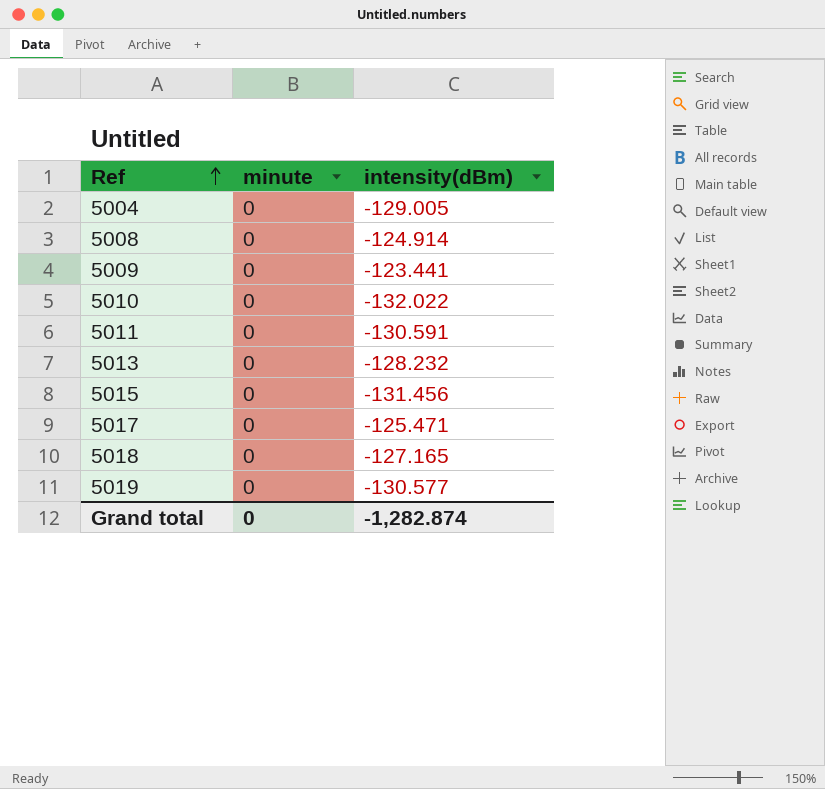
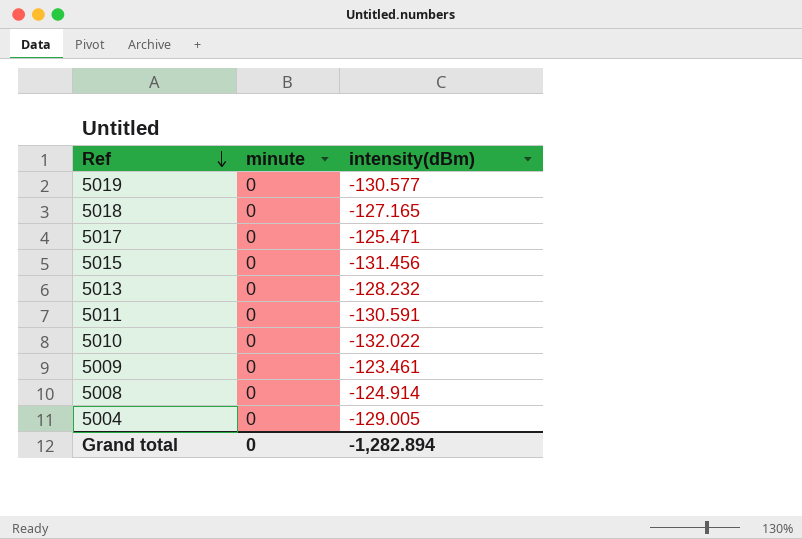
row order: Ref ascending -> Ref descending
5009 | intensity(dBm): -123.441 -> -123.461
Grand total | intensity(dBm): -1,282.874 -> -1,282.894

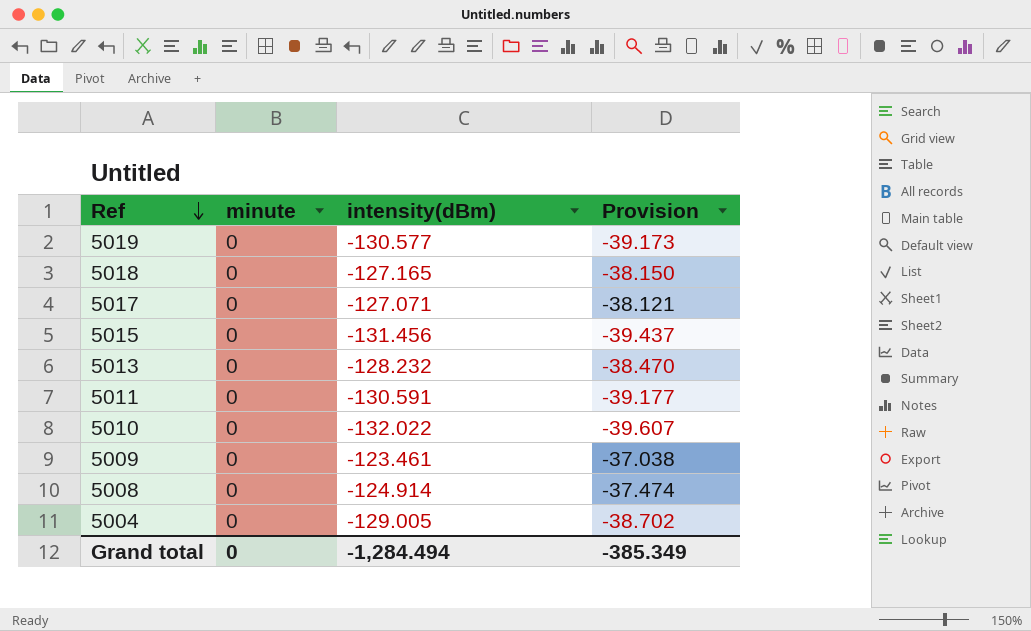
column Provision | formula: none -> [intensity(dBm)] * 0.3
5017 | intensity(dBm): -125.471 -> -127.071
Grand total | intensity(dBm): -1,282.894 -> -1,284.494

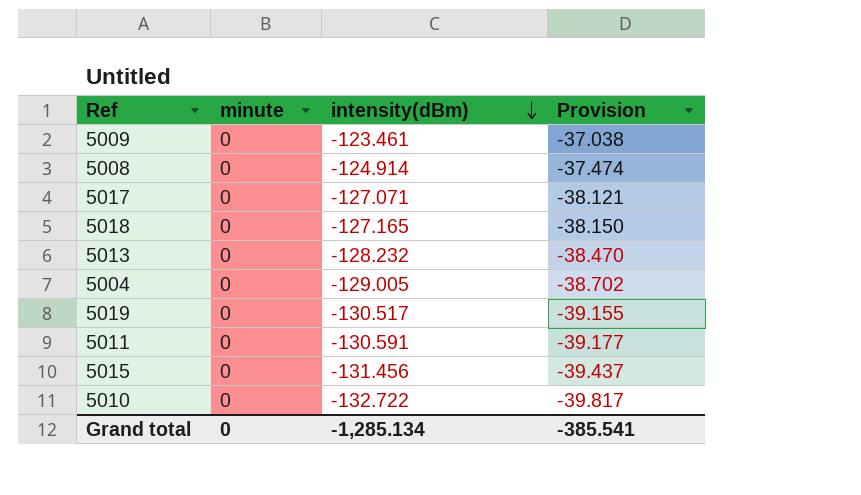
row order: Ref descending -> intensity(dBm) descending
5019 | intensity(dBm): -130.577 -> -130.517
5019 | Provision: -39.173 -> -39.155
5010 | intensity(dBm): -132.022 -> -132.722
5010 | Provision: -39.607 -> -39.817
Grand total | intensity(dBm): -1,284.494 -> -1,285.134
Grand total | Provision: -385.349 -> -385.541

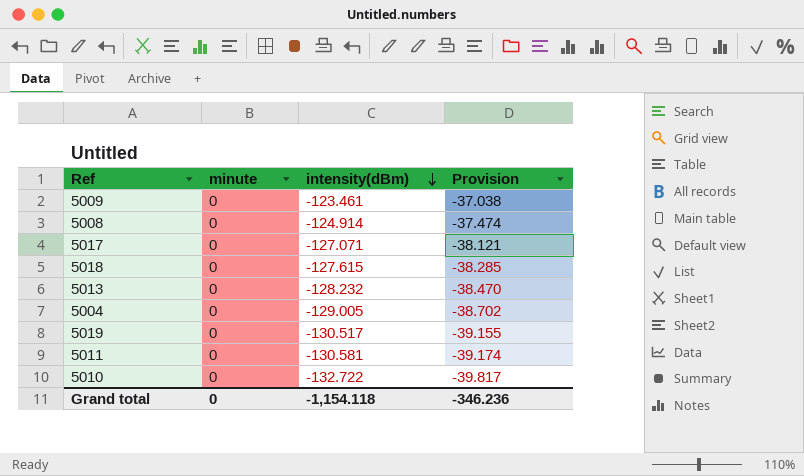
row 5015: 0 | -131.456 | -39.437 -> none
5018 | intensity(dBm): -127.165 -> -127.615
5018 | Provision: -38.150 -> -38.285
5011 | intensity(dBm): -130.591 -> -130.581
5011 | Provision: -39.177 -> -39.174
Grand total | intensity(dBm): -1,285.134 -> -1,154.118
Grand total | Provision: -385.541 -> -346.236

